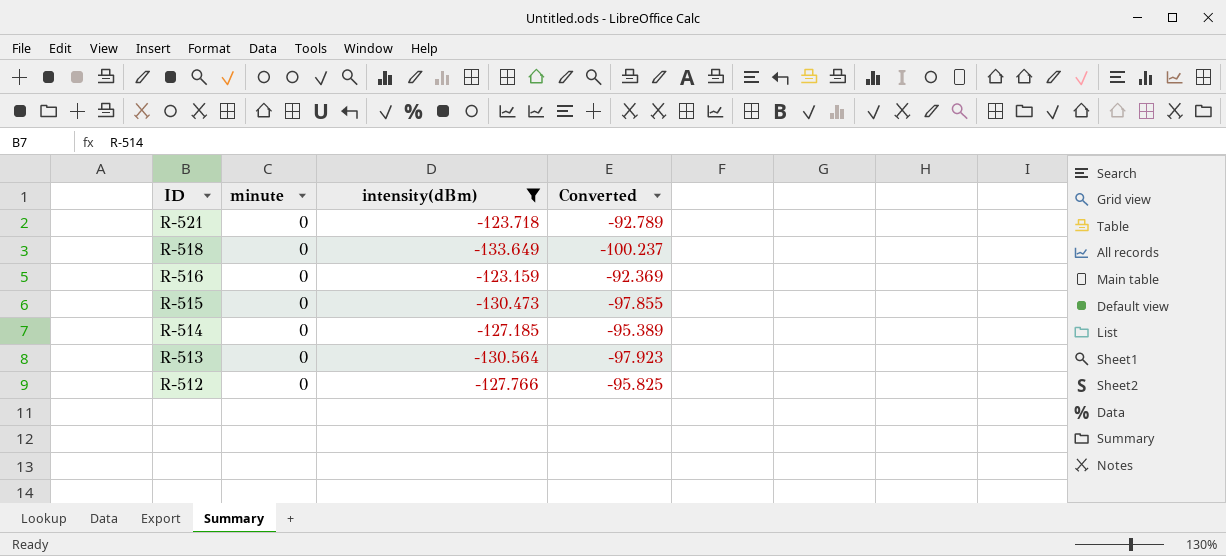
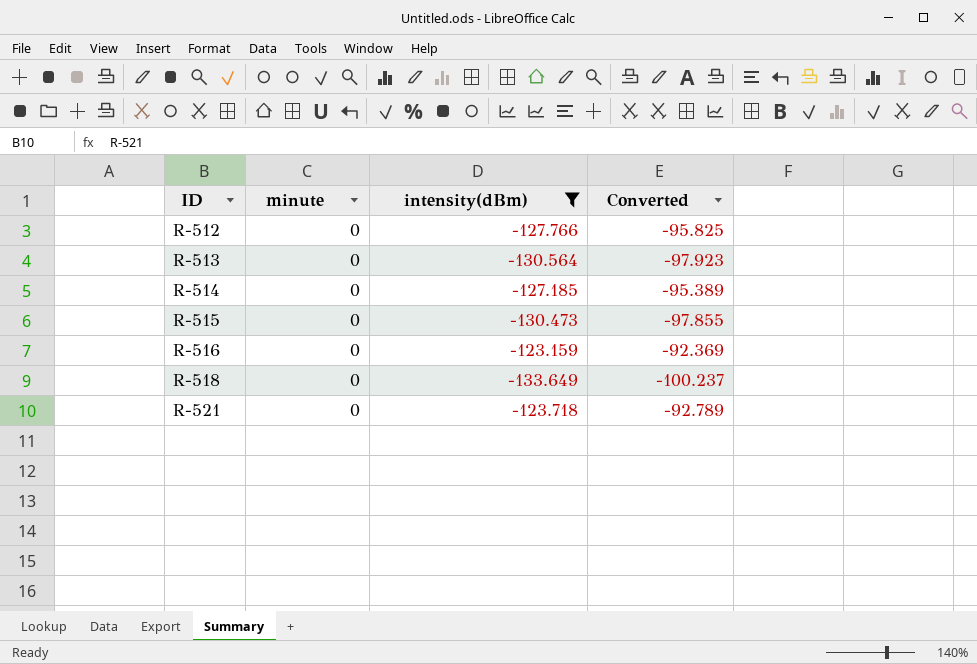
row order: ID descending -> ID ascending

